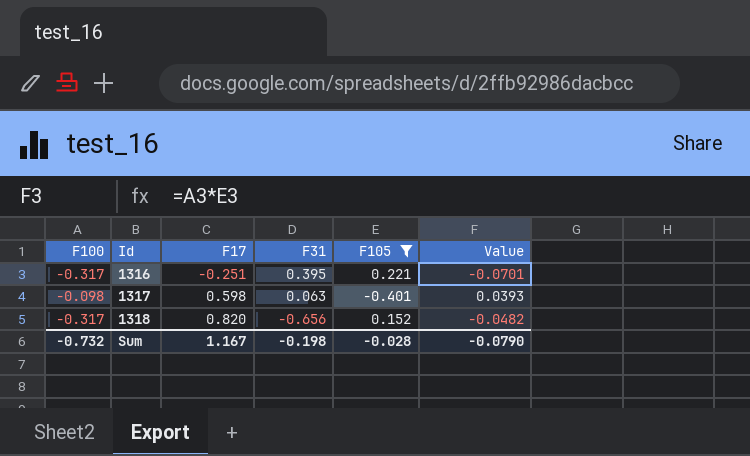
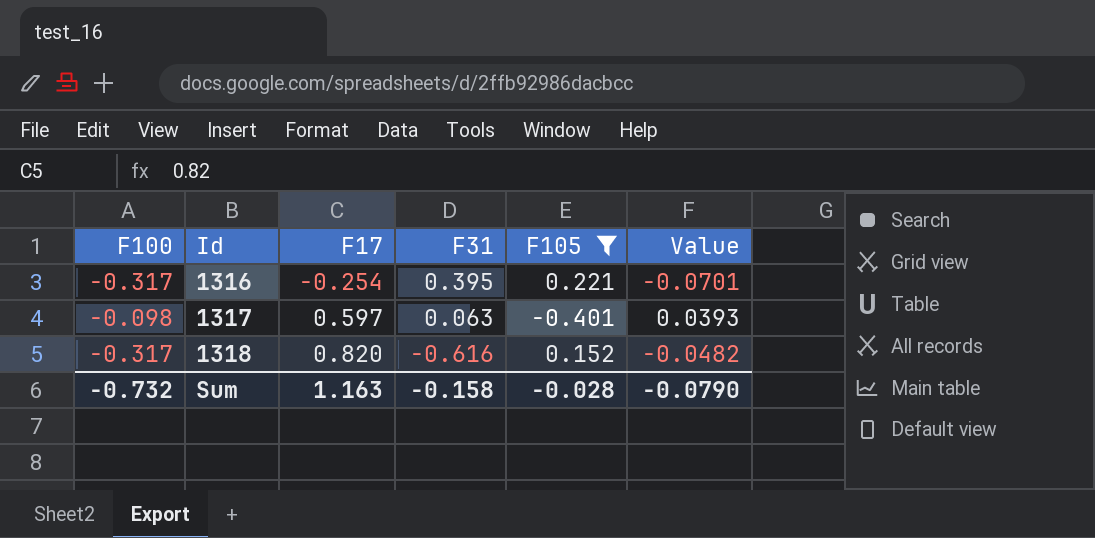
1316 | F17: -0.251 -> -0.254
1317 | F17: 0.598 -> 0.597
1318 | F31: -0.656 -> -0.616
Sum | F17: 1.167 -> 1.163
Sum | F31: -0.198 -> -0.158

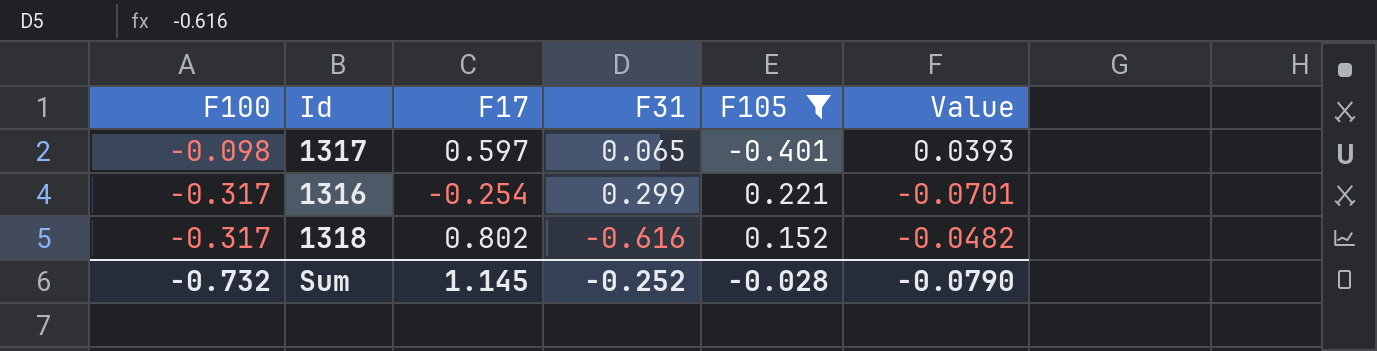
row order: Id ascending -> F100 descending
1317 | F31: 0.063 -> 0.065
1316 | F31: 0.395 -> 0.299
1318 | F17: 0.820 -> 0.802
Sum | F17: 1.163 -> 1.145
Sum | F31: -0.158 -> -0.252

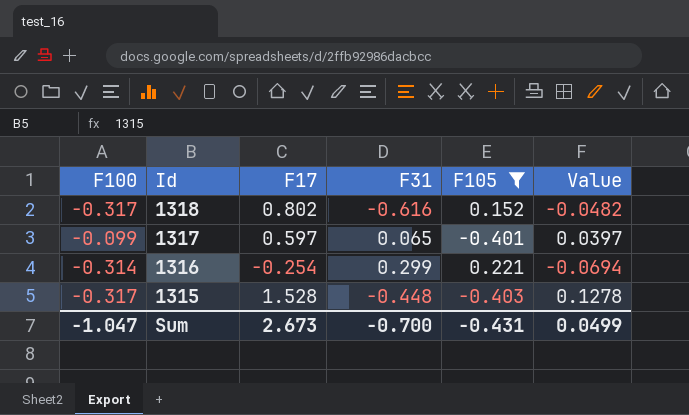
row order: F100 descending -> Id descending
1317 | F100: -0.098 -> -0.099
1317 | Value: 0.0393 -> 0.0397
1316 | F100: -0.317 -> -0.314
1316 | Value: -0.0701 -> -0.0694
row 1315: none -> -0.317 | 1.528 | -0.448 | -0.403 | 0.1278
Sum | F100: -0.732 -> -1.047
Sum | F17: 1.145 -> 2.673
Sum | F31: -0.252 -> -0.700
Sum | F105: -0.028 -> -0.431
Sum | Value: -0.0790 -> 0.0499

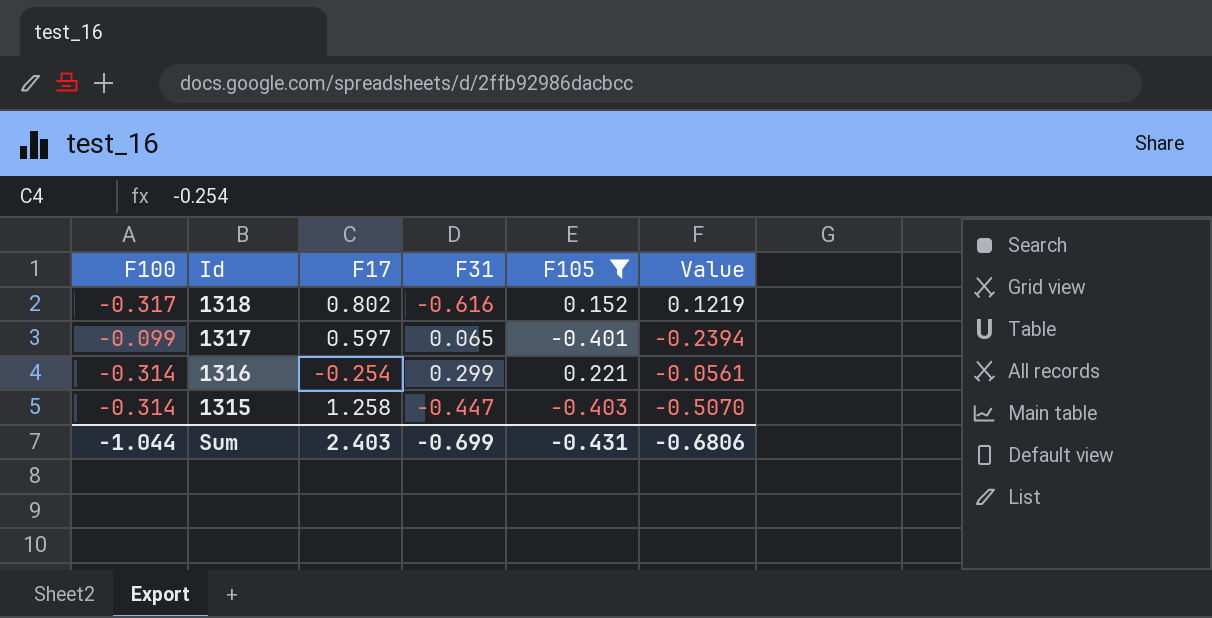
column Value | formula: [F100] * [F105] -> [F17] * [F105]
1315 | F100: -0.317 -> -0.314
1315 | F17: 1.528 -> 1.258
1315 | F31: -0.448 -> -0.447
Sum | F100: -1.047 -> -1.044
Sum | F17: 2.673 -> 2.403
Sum | F31: -0.700 -> -0.699
Sum | Value: 0.0499 -> -0.6806

